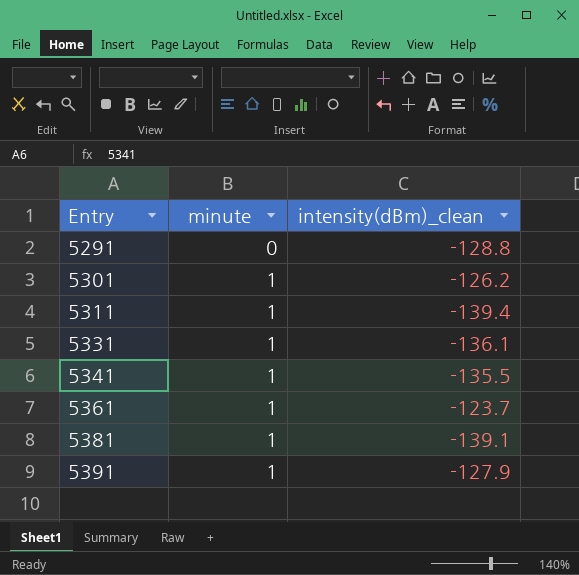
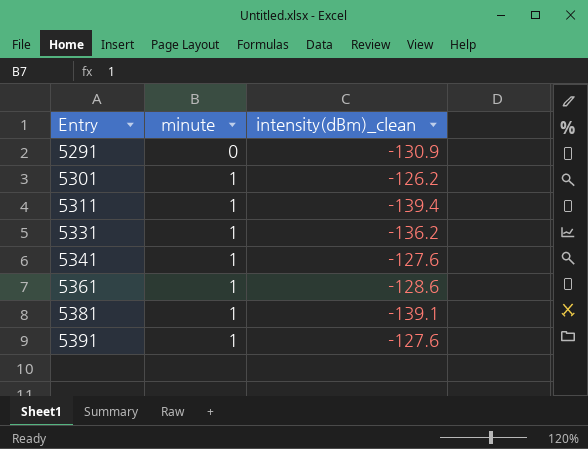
5291 | intensity(dBm)_clean: -128.8 -> -130.9
5331 | intensity(dBm)_clean: -136.1 -> -136.2
5341 | intensity(dBm)_clean: -135.5 -> -127.6
5361 | intensity(dBm)_clean: -123.7 -> -128.6
5391 | intensity(dBm)_clean: -127.9 -> -127.6

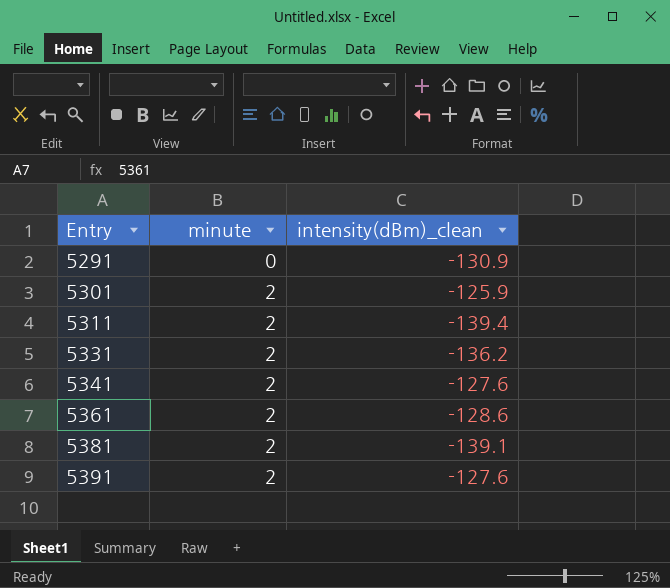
5301 | minute: 1 -> 2
5301 | intensity(dBm)_clean: -126.2 -> -125.9
5311 | minute: 1 -> 2
5331 | minute: 1 -> 2
5341 | minute: 1 -> 2
5361 | minute: 1 -> 2
5381 | minute: 1 -> 2
5391 | minute: 1 -> 2

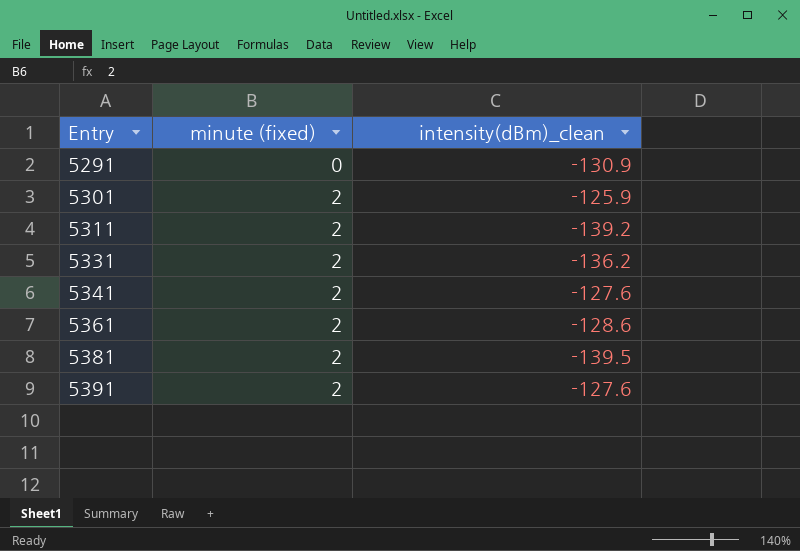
column name: minute -> minute (fixed)
5311 | intensity(dBm)_clean: -139.4 -> -139.2
5381 | intensity(dBm)_clean: -139.1 -> -139.5

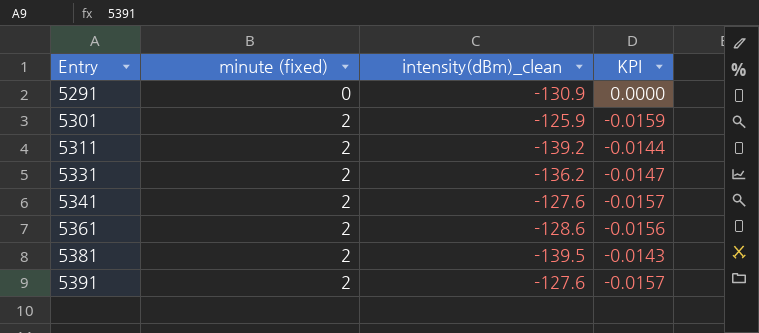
column KPI | formula: none -> [minute (fixed)] / [intensity(dBm)_clean]

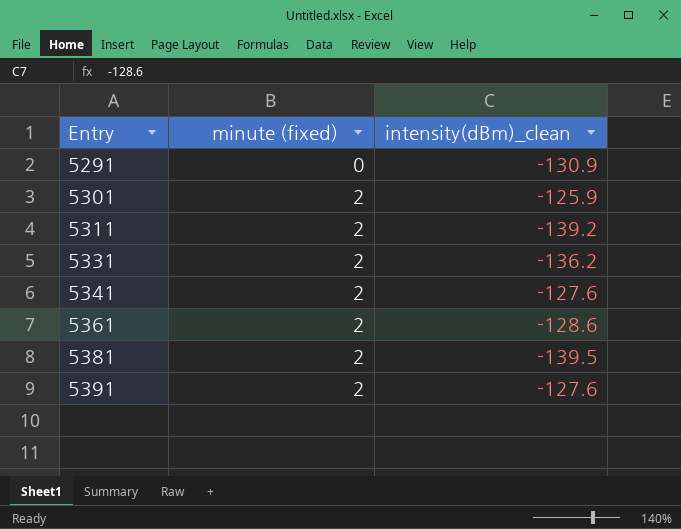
column KPI | formula: [minute (fixed)] / [intensity(dBm)_clean] -> none

